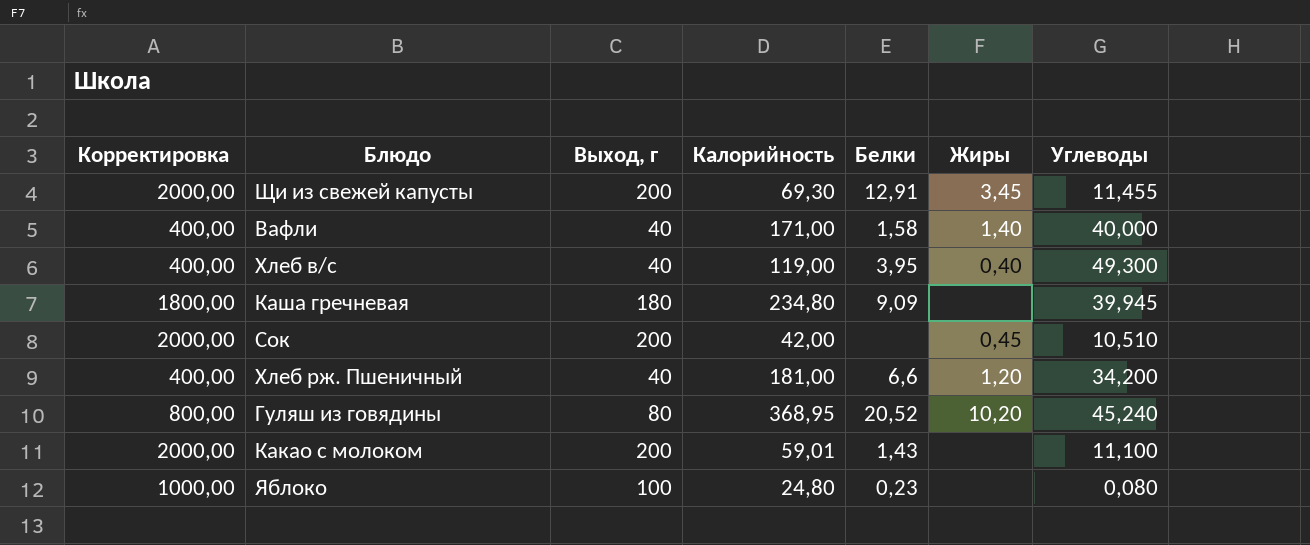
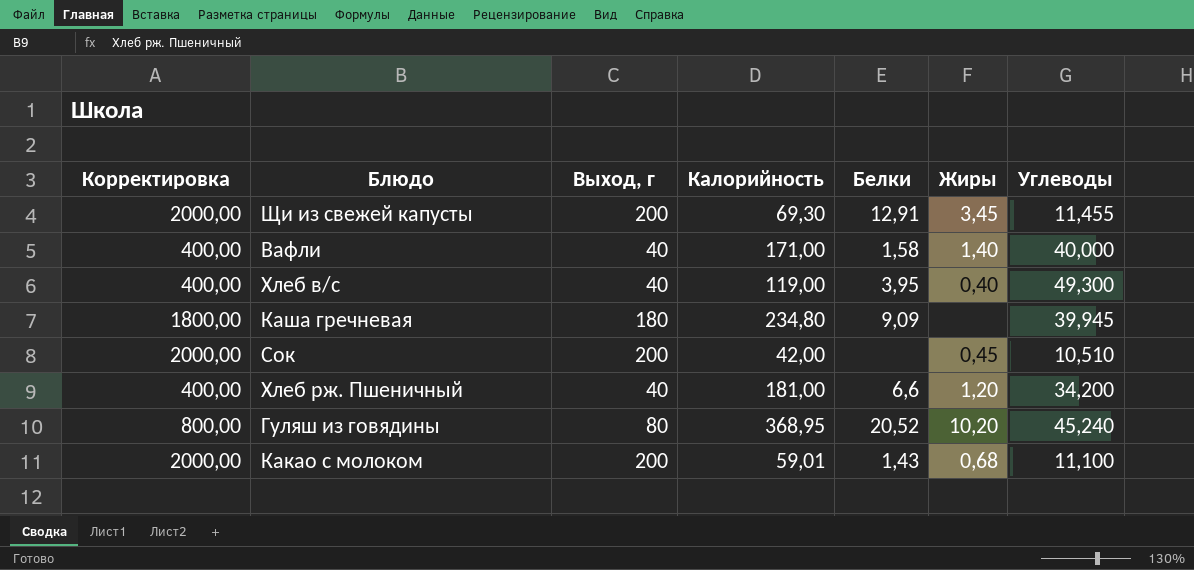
row Яблоко: 1000,00 | 100 | 24,80 | 0,23 | none | 0,080 -> none
Какао с молоком | Жиры: none -> 0,68

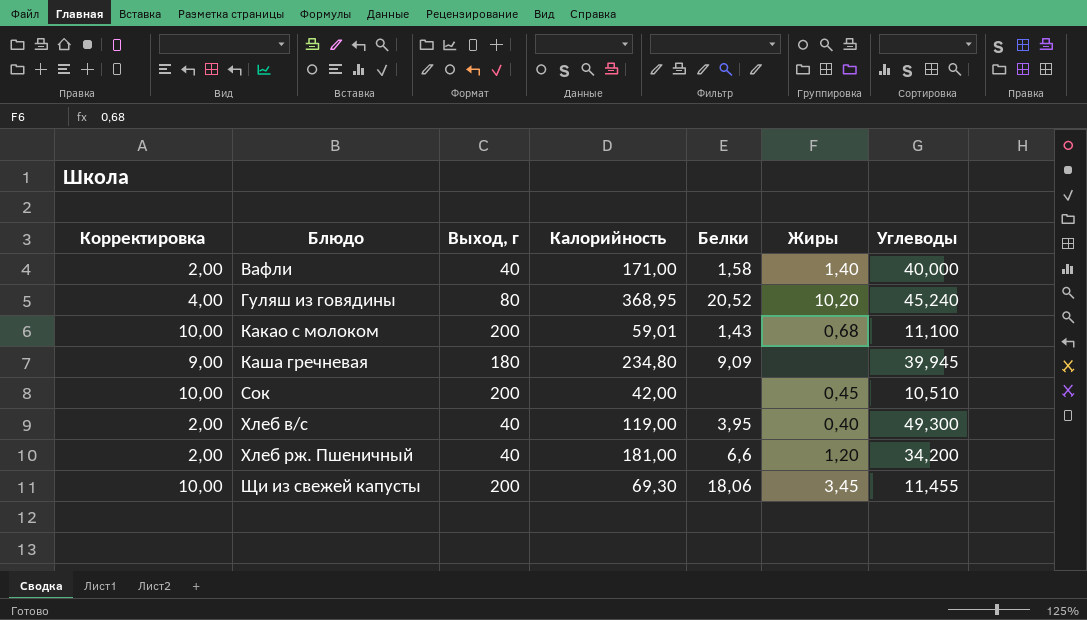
row order: none -> Блюдо ascending
column Корректировка | formula: [Выход, г] * 10 -> [Выход, г] * 0,05
Щи из свежей капусты | Белки: 12,91 -> 18,06

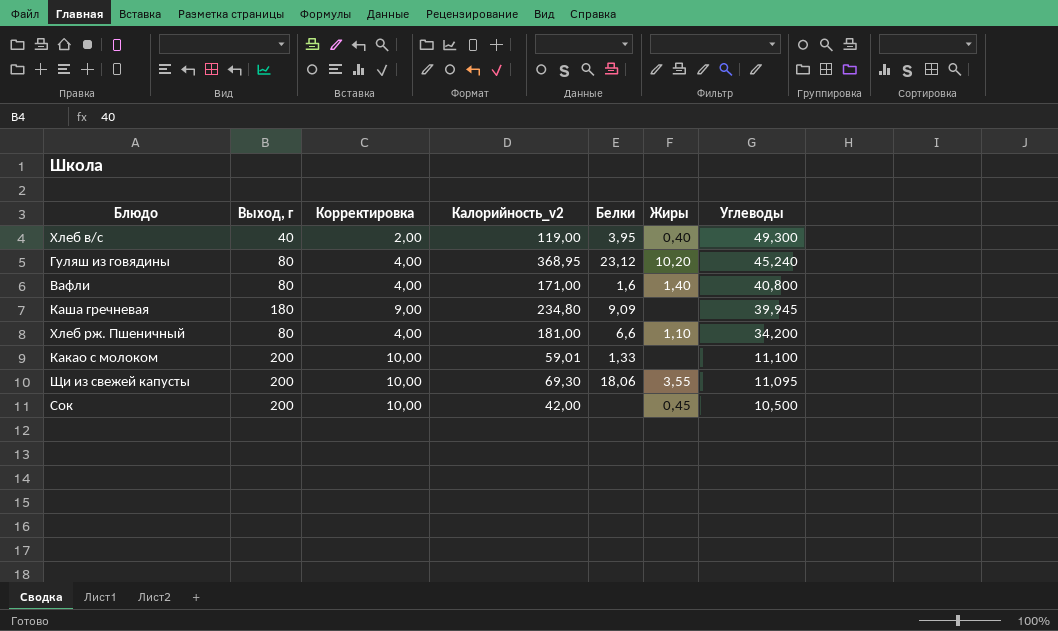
row order: Блюдо ascending -> Углеводы descending
column Корректировка | position: 1 -> 3
column name: Калорийность -> Калорийность_v2
Гуляш из говядины | Белки: 20,52 -> 23,12
Вафли | Выход, г: 40 -> 80
Вафли | Корректировка: 2,00 -> 4,00
Вафли | Белки: 1,58 -> 1,6
Вафли | Углеводы: 40,000 -> 40,800
Хлеб рж. Пшеничный | Выход, г: 40 -> 80
Хлеб рж. Пшеничный | Корректировка: 2,00 -> 4,00
Хлеб рж. Пшеничный | Жиры: 1,20 -> 1,10
Какао с молоком | Белки: 1,43 -> 1,33
Какао с молоком | Жиры: 0,68 -> none
Щи из свежей капусты | Жиры: 3,45 -> 3,55
Щи из свежей капусты | Углеводы: 11,455 -> 11,095
Сок | Углеводы: 10,510 -> 10,500

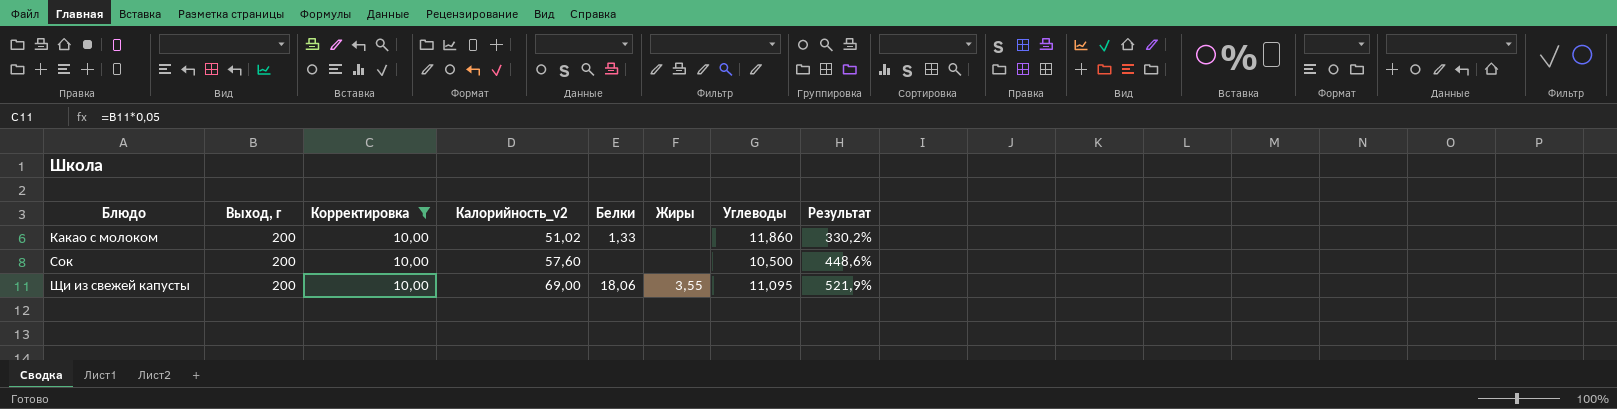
filter: none -> Корректировка = 10,00
row order: Углеводы descending -> Блюдо ascending
column Результат | formula: none -> ([Калорийность_v2] - [Углеводы]) / [Углеводы]
Какао с молоком | Калорийность_v2: 59,01 -> 51,02
Какао с молоком | Углеводы: 11,100 -> 11,860
Сок | Калорийность_v2: 42,00 -> 57,60
Сок | Жиры: 0,45 -> none
Щи из свежей капусты | Калорийность_v2: 69,30 -> 69,00

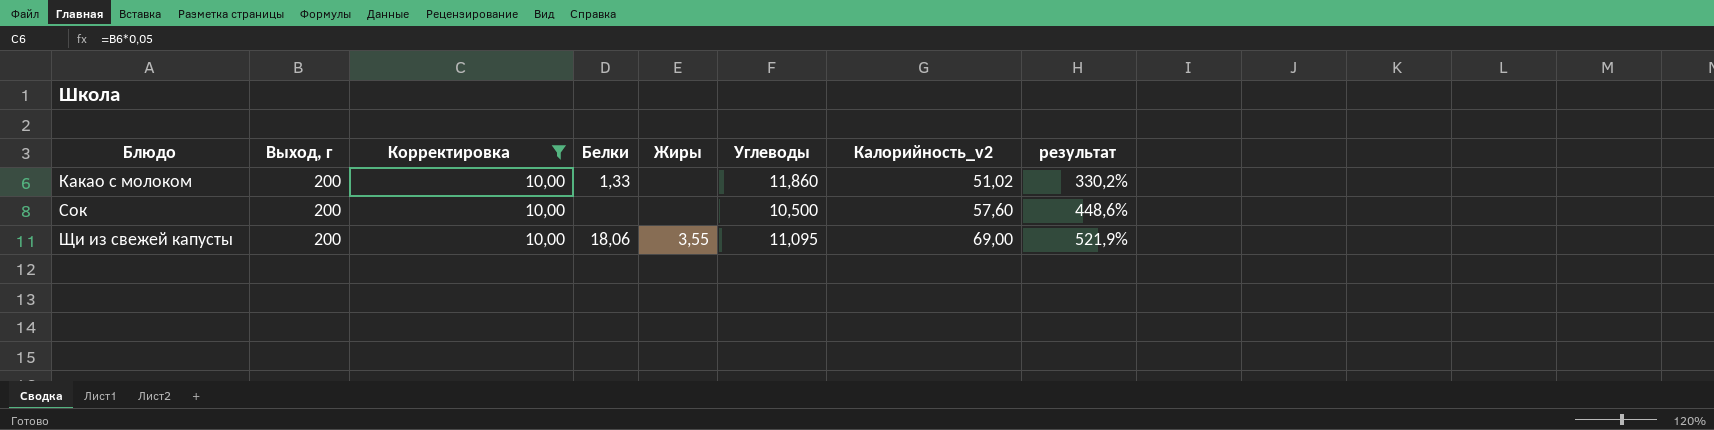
column Калорийность_v2 | position: 4 -> 7
column name: Результат -> результат

